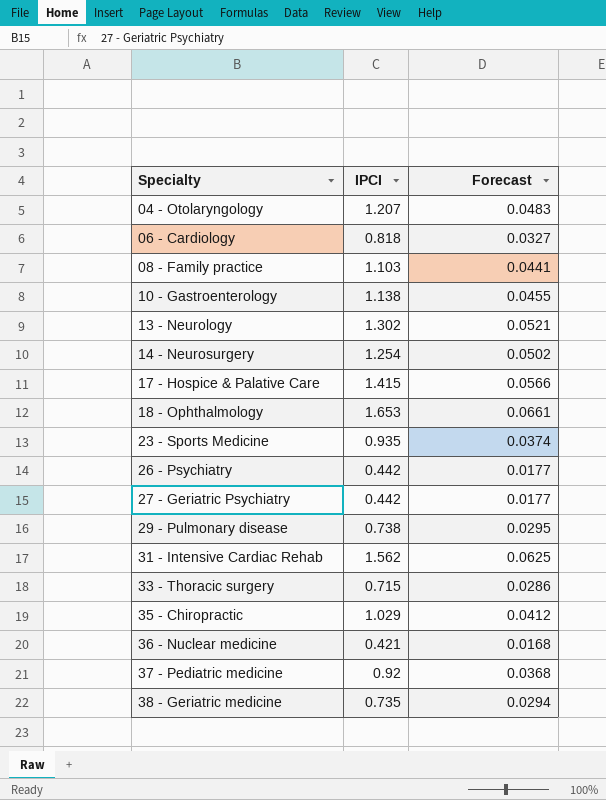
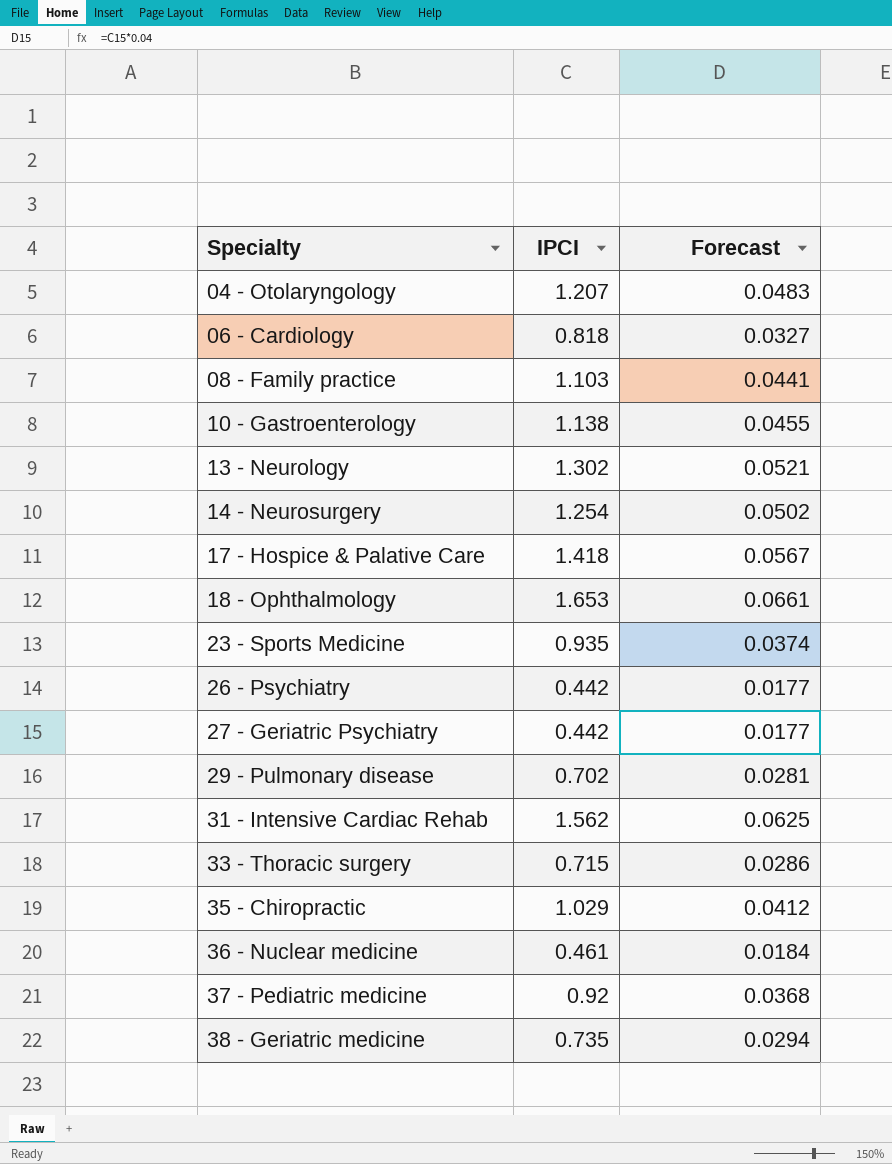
17 - Hospice & Palative Care | IPCI: 1.415 -> 1.418
17 - Hospice & Palative Care | Forecast: 0.0566 -> 0.0567
29 - Pulmonary disease | IPCI: 0.738 -> 0.702
29 - Pulmonary disease | Forecast: 0.0295 -> 0.0281
36 - Nuclear medicine | IPCI: 0.421 -> 0.461
36 - Nuclear medicine | Forecast: 0.0168 -> 0.0184

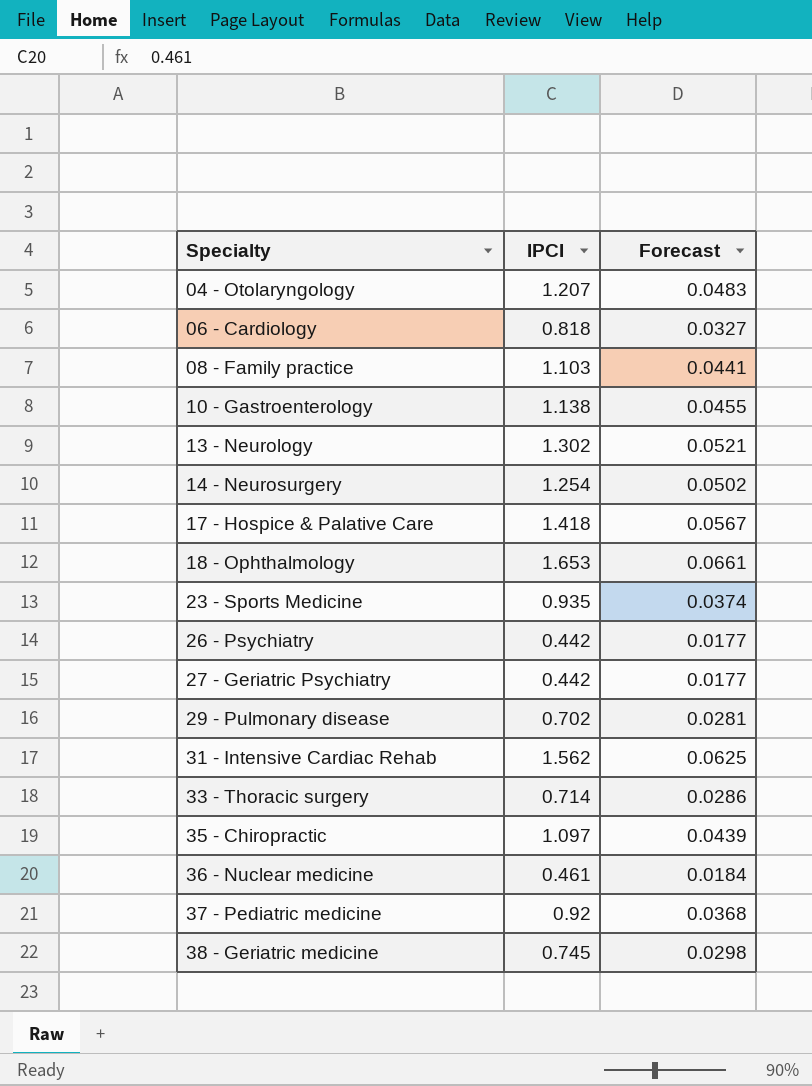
33 - Thoracic surgery | IPCI: 0.715 -> 0.714
35 - Chiropractic | IPCI: 1.029 -> 1.097
35 - Chiropractic | Forecast: 0.0412 -> 0.0439
38 - Geriatric medicine | IPCI: 0.735 -> 0.745
38 - Geriatric medicine | Forecast: 0.0294 -> 0.0298

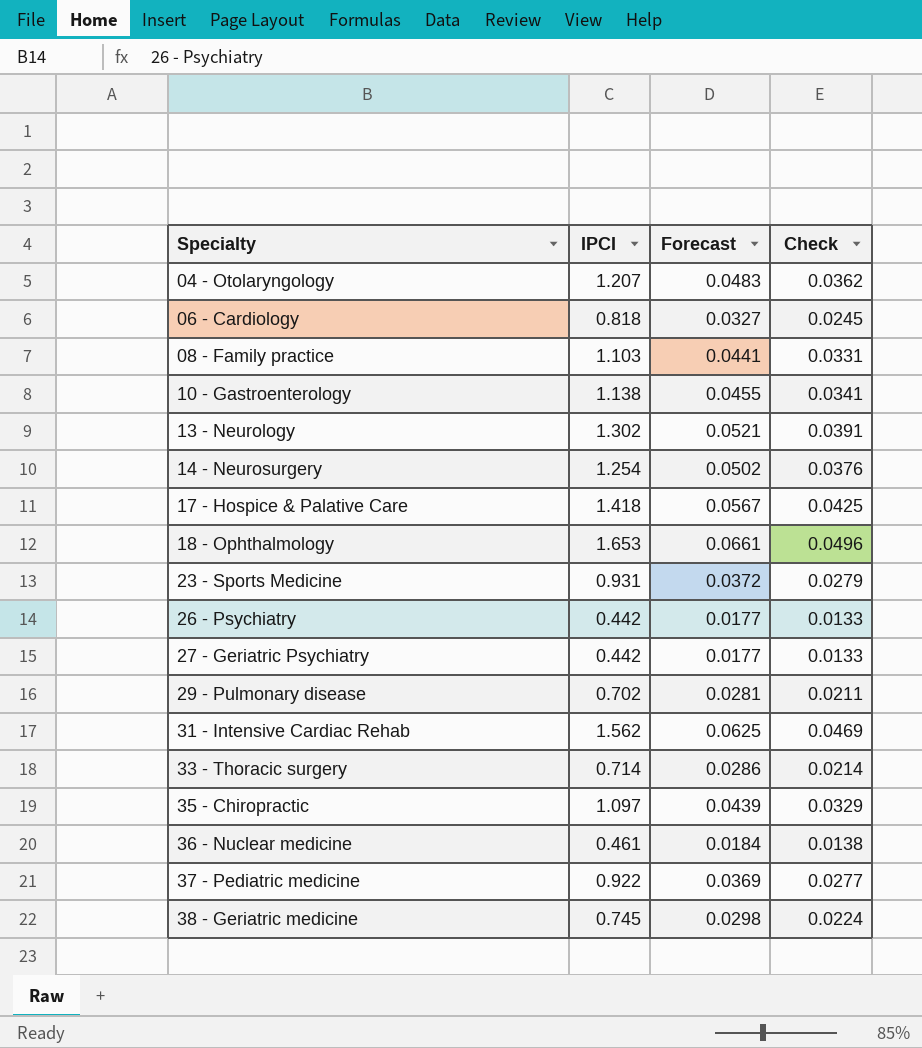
column Check | formula: none -> [IPCI] * 0.03
23 - Sports Medicine | IPCI: 0.935 -> 0.931
23 - Sports Medicine | Forecast: 0.0374 -> 0.0372
37 - Pediatric medicine | IPCI: 0.92 -> 0.922
37 - Pediatric medicine | Forecast: 0.0368 -> 0.0369

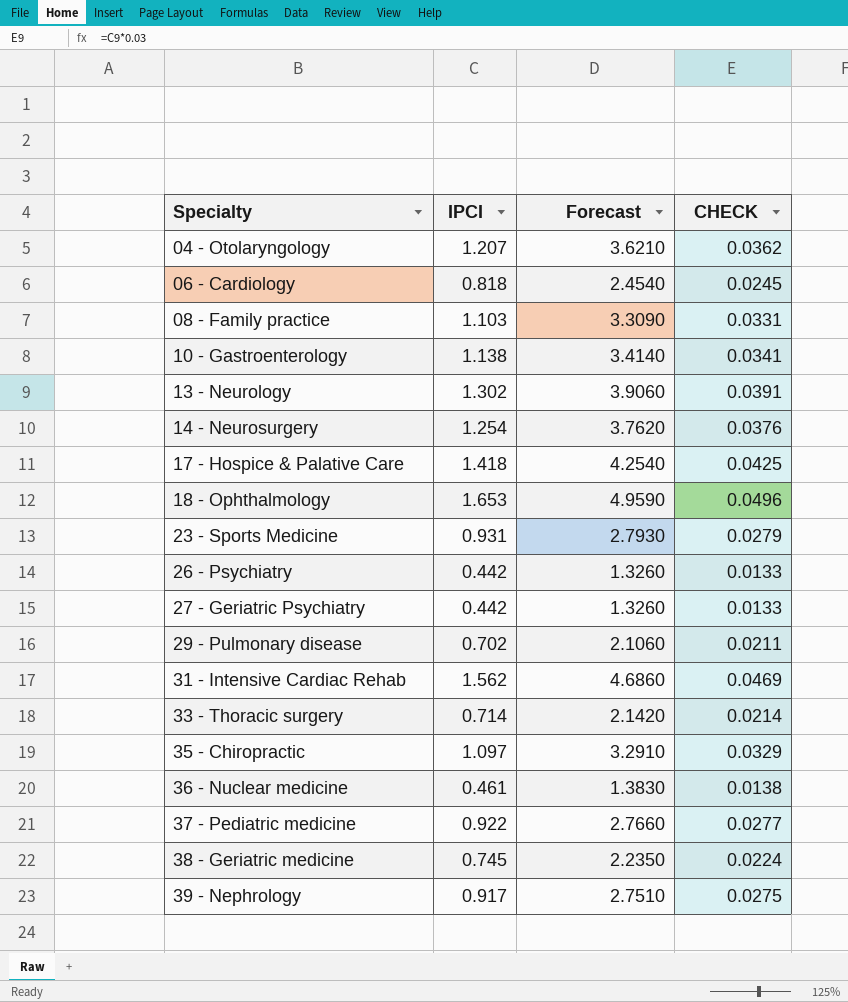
column Forecast | formula: [IPCI] * 0.04 -> [IPCI] * 3
column name: Check -> CHECK
row 39 - Nephrology: none -> 0.917 | 2.7510 | 0.0275

